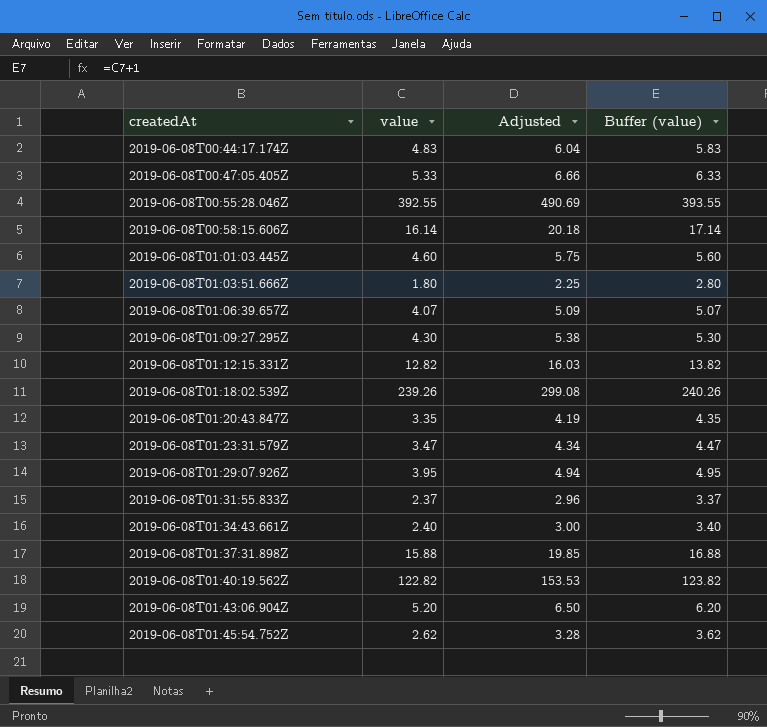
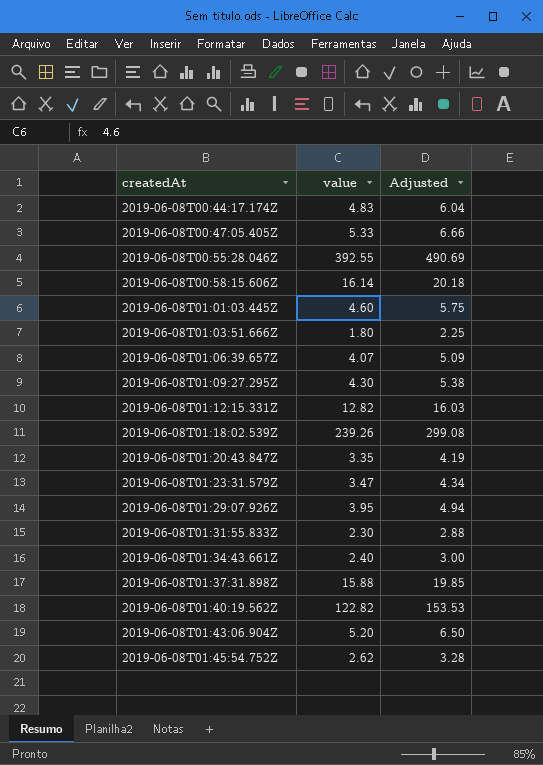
column Buffer (value) | formula: [value] + 1 -> none
2019-06-08T01:31:55.833Z | value: 2.37 -> 2.30
2019-06-08T01:31:55.833Z | Adjusted: 2.96 -> 2.88

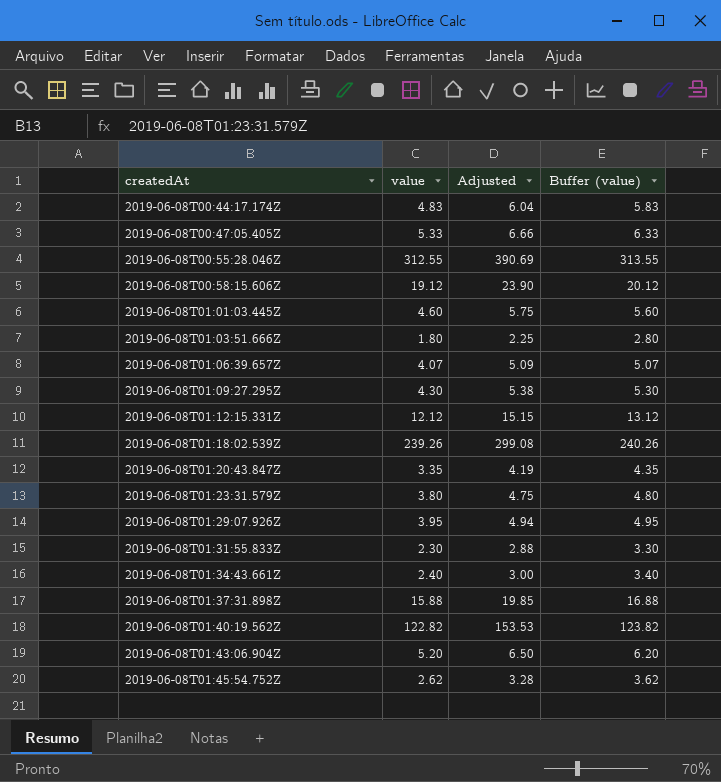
column Buffer (value) | formula: none -> [value] + 1
2019-06-08T00:55:28.046Z | value: 392.55 -> 312.55
2019-06-08T00:55:28.046Z | Adjusted: 490.69 -> 390.69
2019-06-08T00:58:15.606Z | value: 16.14 -> 19.12
2019-06-08T00:58:15.606Z | Adjusted: 20.18 -> 23.90
2019-06-08T01:12:15.331Z | value: 12.82 -> 12.12
2019-06-08T01:12:15.331Z | Adjusted: 16.03 -> 15.15
2019-06-08T01:23:31.579Z | value: 3.47 -> 3.80
2019-06-08T01:23:31.579Z | Adjusted: 4.34 -> 4.75

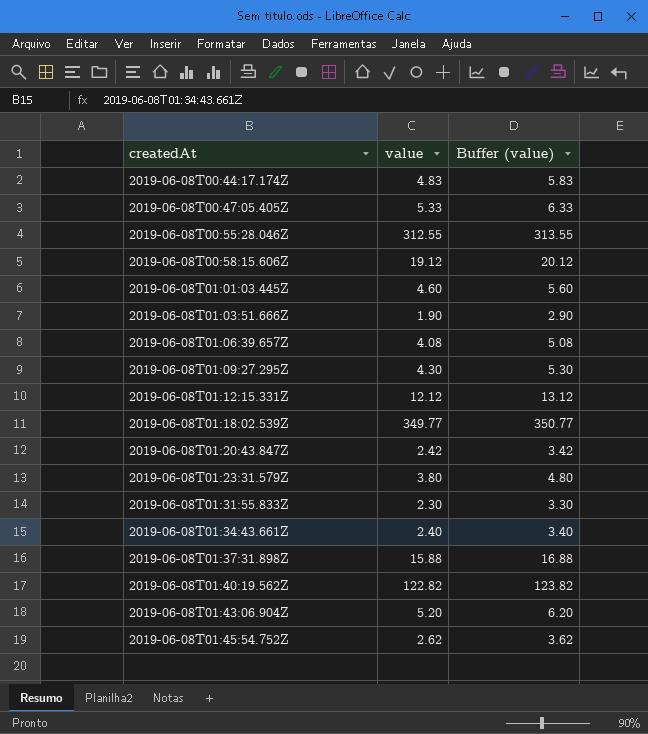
column Adjusted | formula: [value] * 1.25 -> none
row 2019-06-08T01:29:07.926Z: 3.95 | 4.94 | 4.95 -> none
2019-06-08T01:03:51.666Z | value: 1.80 -> 1.90
2019-06-08T01:03:51.666Z | Buffer (value): 2.80 -> 2.90
2019-06-08T01:06:39.657Z | value: 4.07 -> 4.08
2019-06-08T01:06:39.657Z | Buffer (value): 5.07 -> 5.08
2019-06-08T01:18:02.539Z | value: 239.26 -> 349.77
2019-06-08T01:18:02.539Z | Buffer (value): 240.26 -> 350.77
2019-06-08T01:20:43.847Z | value: 3.35 -> 2.42
2019-06-08T01:20:43.847Z | Buffer (value): 4.35 -> 3.42

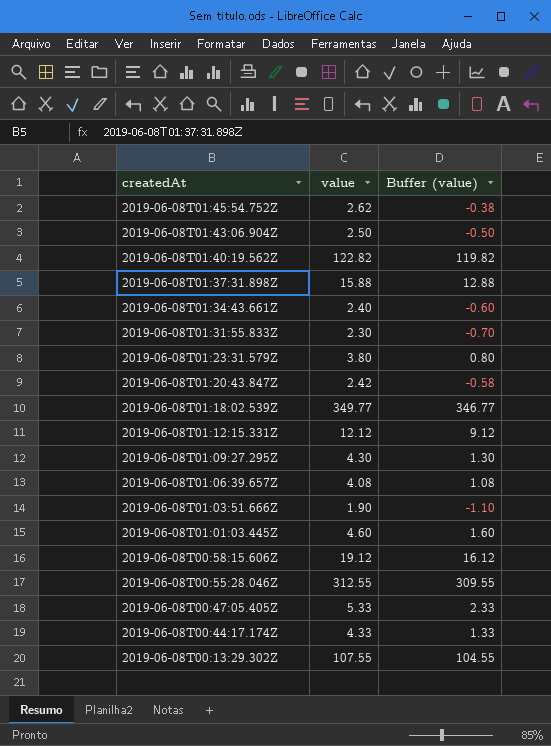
row order: createdAt ascending -> createdAt descending
column Buffer (value) | formula: [value] + 1 -> [value] - 3
2019-06-08T01:43:06.904Z | value: 5.20 -> 2.50
2019-06-08T00:44:17.174Z | value: 4.83 -> 4.33
row 2019-06-08T00:13:29.302Z: none -> 107.55 | 104.55

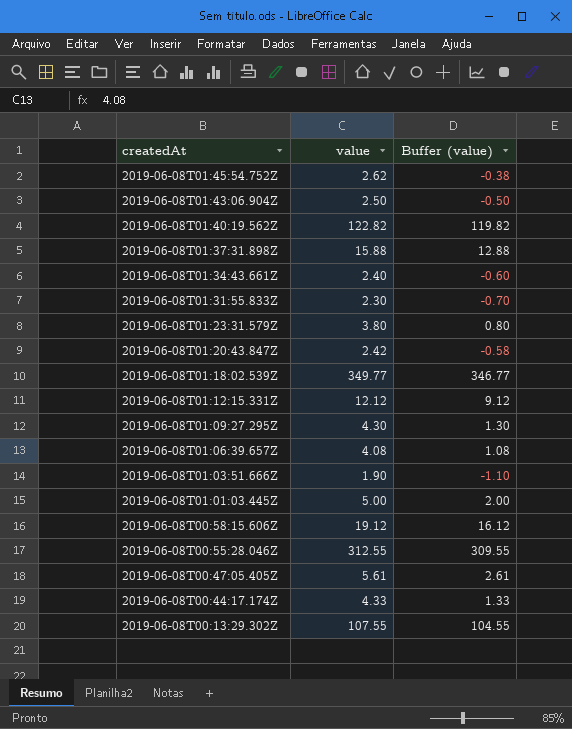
2019-06-08T01:01:03.445Z | value: 4.60 -> 5.00
2019-06-08T01:01:03.445Z | Buffer (value): 1.60 -> 2.00
2019-06-08T00:47:05.405Z | value: 5.33 -> 5.61
2019-06-08T00:47:05.405Z | Buffer (value): 2.33 -> 2.61

